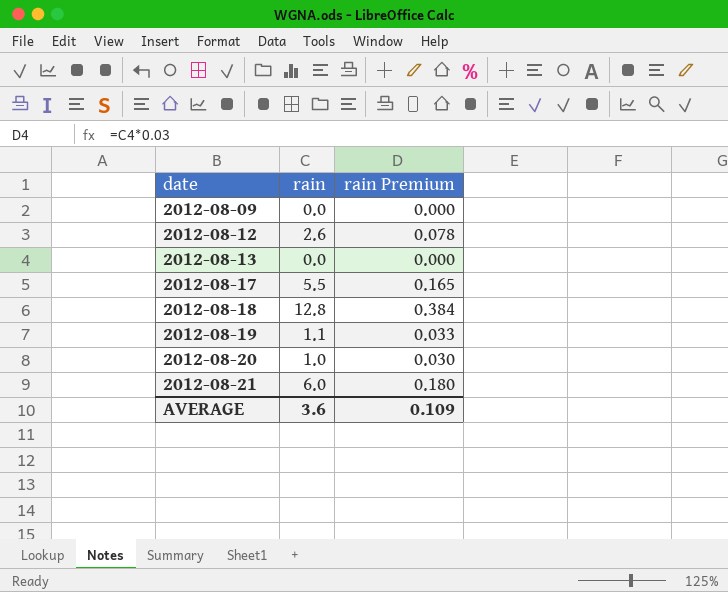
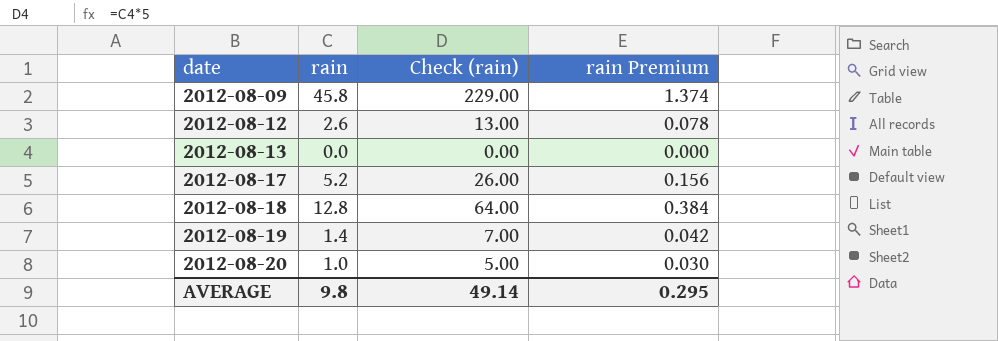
column Check (rain) | formula: none -> [rain] * 5
row 2012-08-21: 6.0 | 0.180 -> none
2012-08-09 | rain: 0.0 -> 45.8
2012-08-09 | rain Premium: 0.000 -> 1.374
2012-08-17 | rain: 5.5 -> 5.2
2012-08-17 | rain Premium: 0.165 -> 0.156
2012-08-19 | rain: 1.1 -> 1.4
2012-08-19 | rain Premium: 0.033 -> 0.042
AVERAGE | rain: 3.6 -> 9.8
AVERAGE | rain Premium: 0.109 -> 0.295

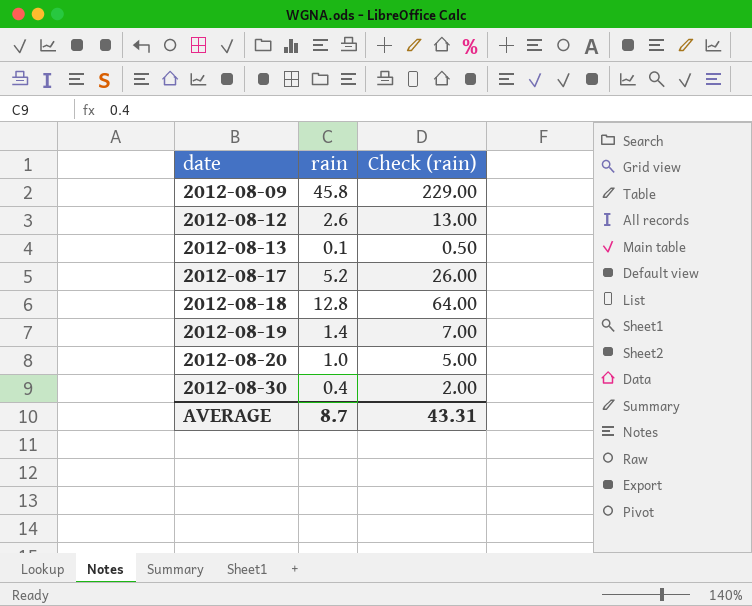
column rain Premium | formula: [rain] * 0.03 -> none
2012-08-13 | rain: 0.0 -> 0.1
2012-08-13 | Check (rain): 0.00 -> 0.50
row 2012-08-30: none -> 0.4 | 2.00
AVERAGE | rain: 9.8 -> 8.7
AVERAGE | Check (rain): 49.14 -> 43.31

